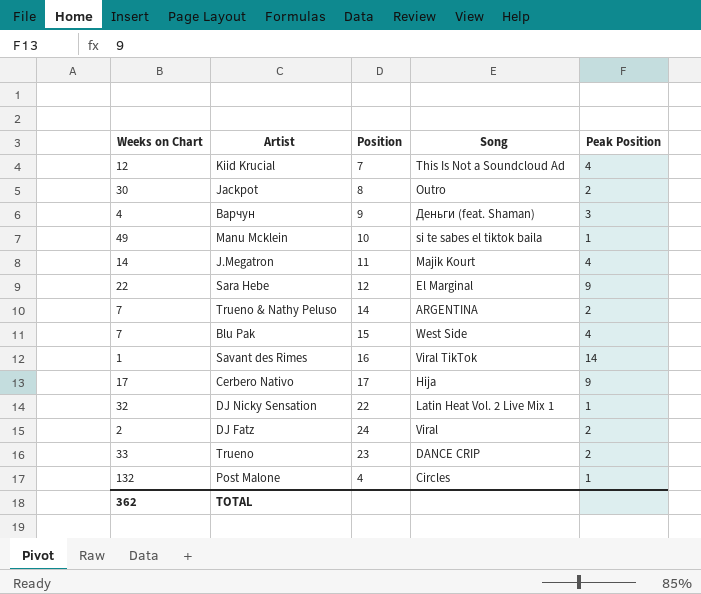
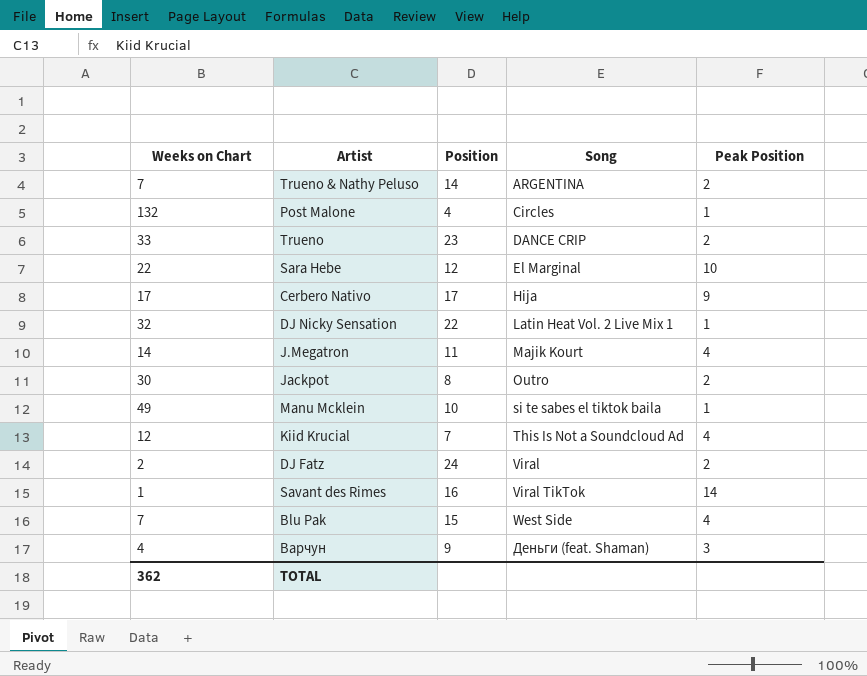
row order: none -> Song ascending
Sara Hebe | Peak Position: 9 -> 10

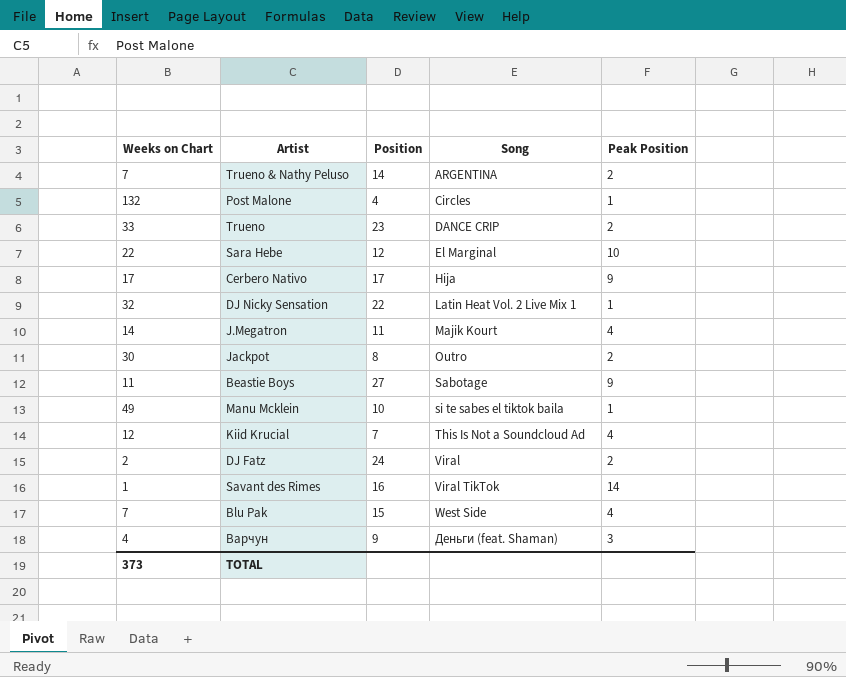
row Beastie Boys: none -> 11 | 27 | Sabotage | 9
TOTAL | Weeks on Chart: 362 -> 373

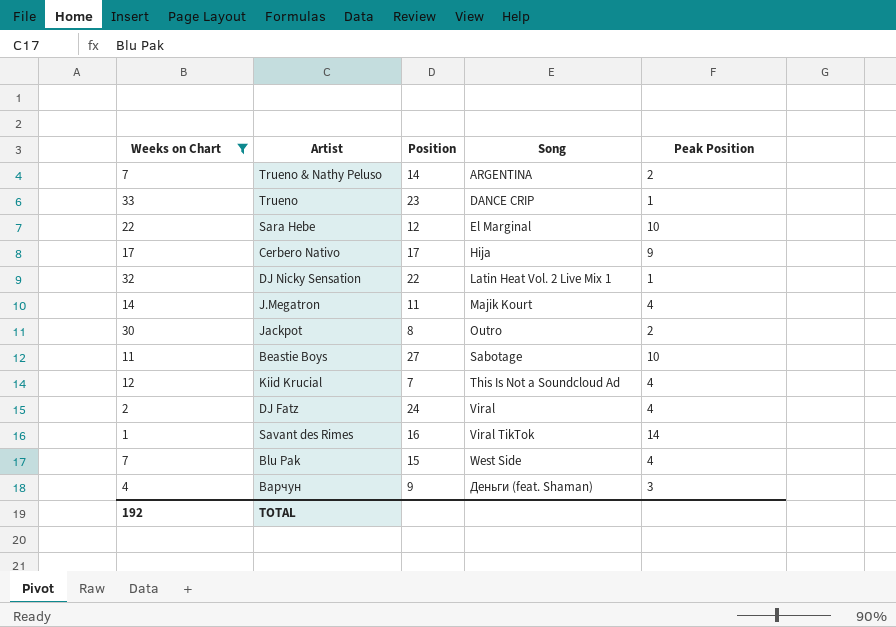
filter: none -> Weeks on Chart <= 33
Trueno | Peak Position: 2 -> 1
Beastie Boys | Peak Position: 9 -> 10
DJ Fatz | Peak Position: 2 -> 4
TOTAL | Weeks on Chart: 373 -> 192

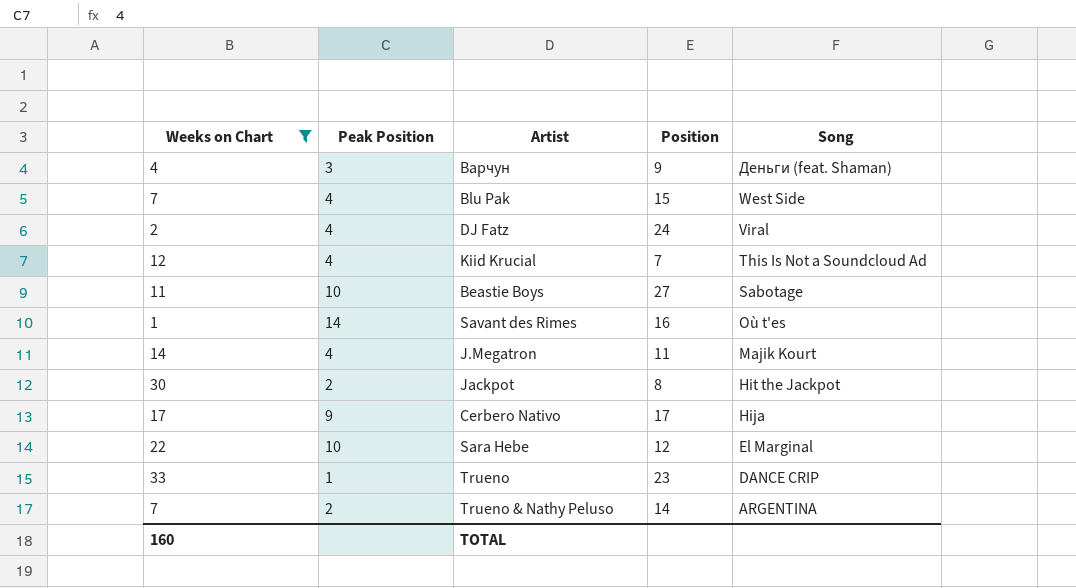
row order: Song ascending -> Song descending
column Peak Position | position: 5 -> 2
row DJ Nicky Sensation: 32 | 22 | Latin Heat Vol. 2 Live Mix 1 | 1 -> none
Savant des Rimes | Song: Viral TikTok -> Où t'es
Jackpot | Song: Outro -> Hit the Jackpot
TOTAL | Weeks on Chart: 192 -> 160

